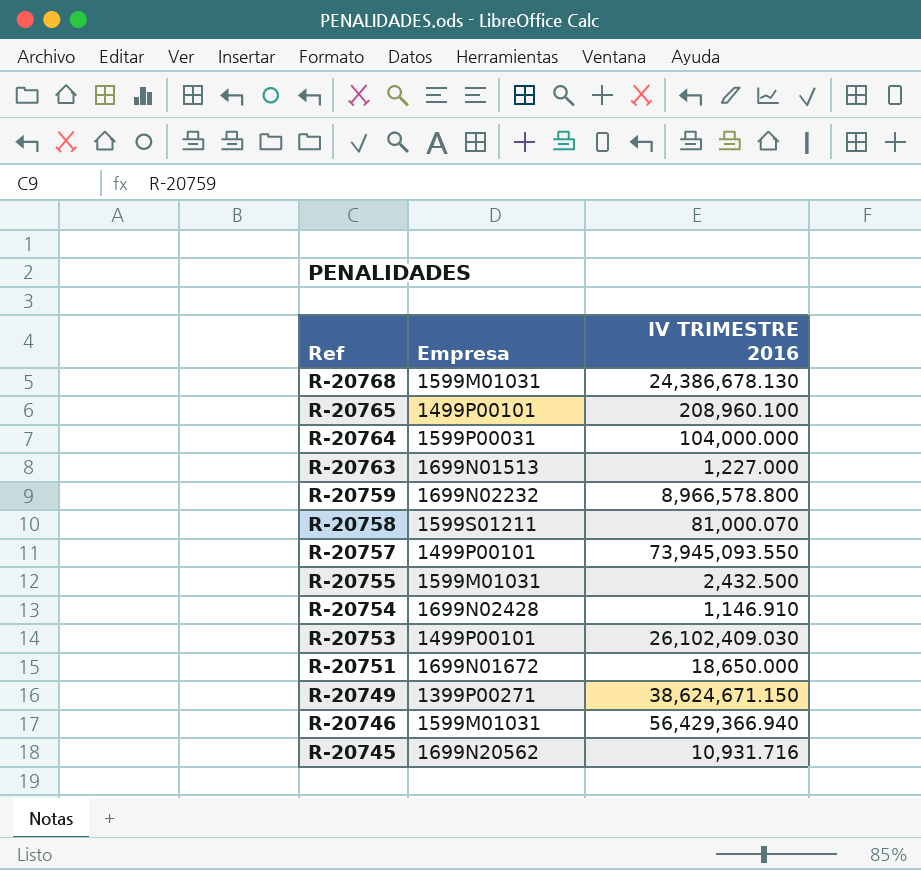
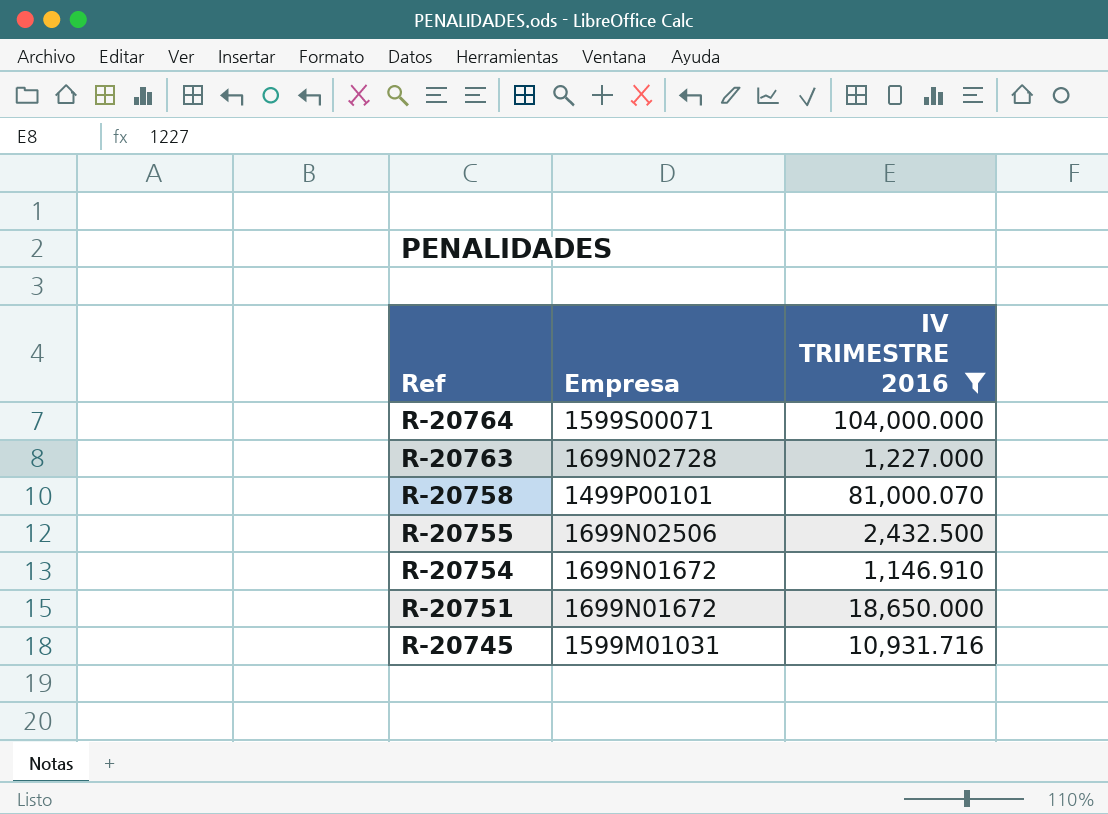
filter: none -> IV TRIMESTRE 2016 <= 104,000.000
R-20764 | Empresa: 1599P00031 -> 1599S00071
R-20763 | Empresa: 1699N01513 -> 1699N02728
R-20758 | Empresa: 1599S01211 -> 1499P00101
R-20755 | Empresa: 1599M01031 -> 1699N02506
R-20754 | Empresa: 1699N02428 -> 1699N01672
R-20745 | Empresa: 1699N20562 -> 1599M01031

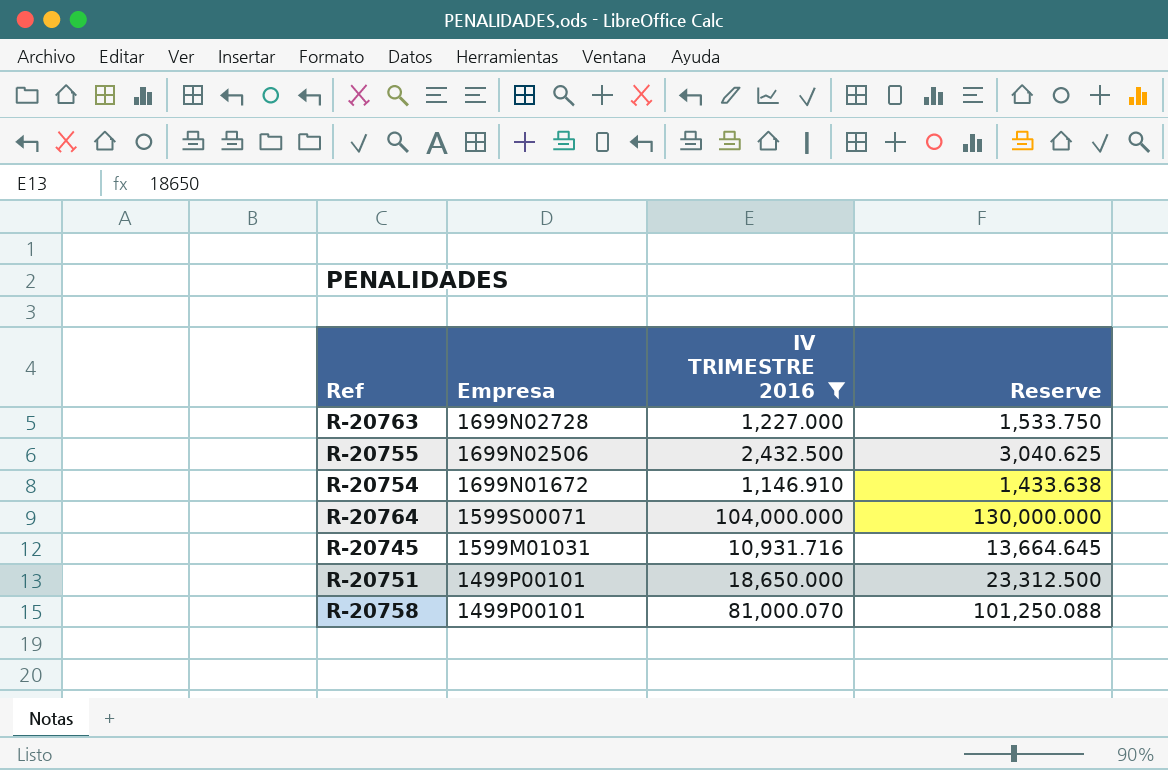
row order: Ref descending -> Empresa descending
column Reserve | formula: none -> [IV TRIMESTRE 2016] * 1.25
R-20751 | Empresa: 1699N01672 -> 1499P00101

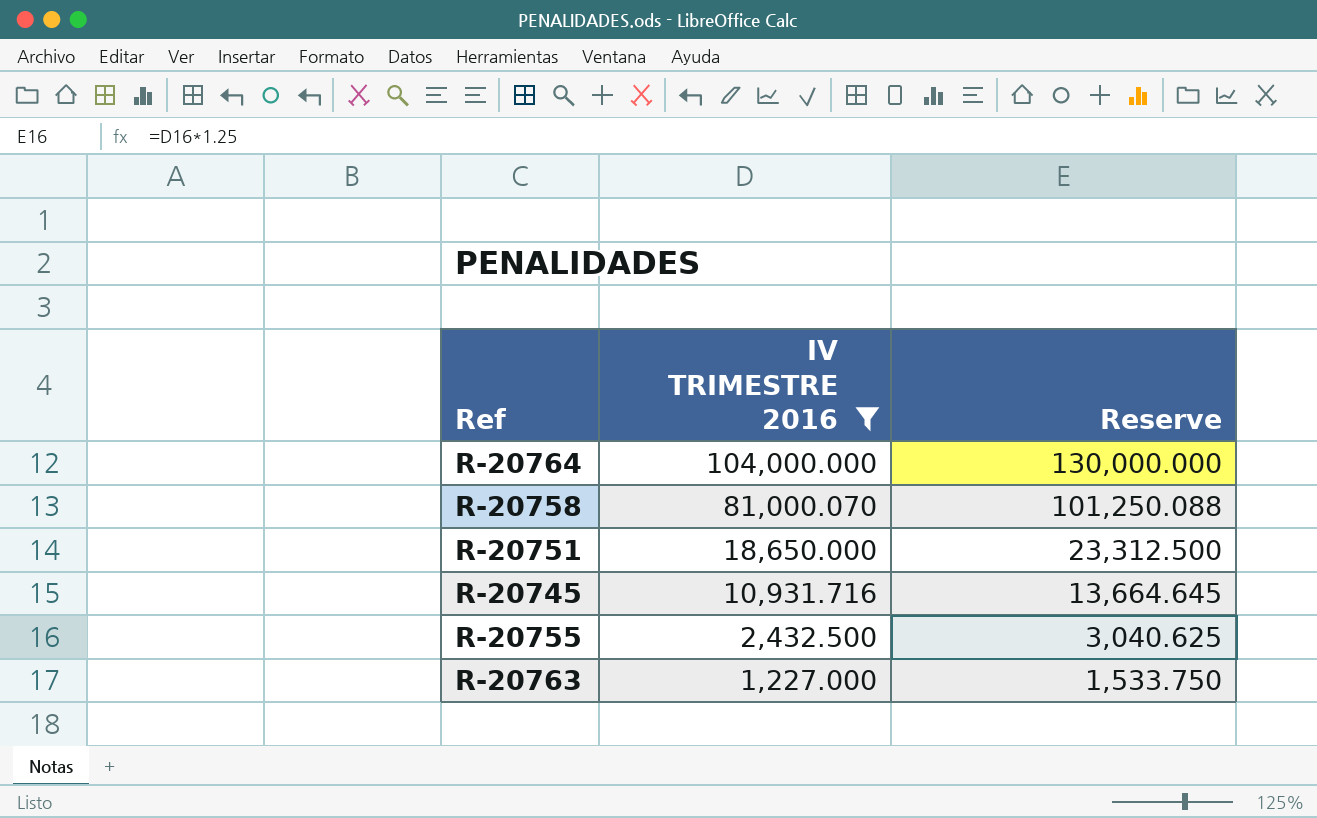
row order: Empresa descending -> IV TRIMESTRE 2016 descending
column Empresa | position: 2 -> none
row R-20754: 1699N01672 | 1,146.910 | 1,433.638 -> none

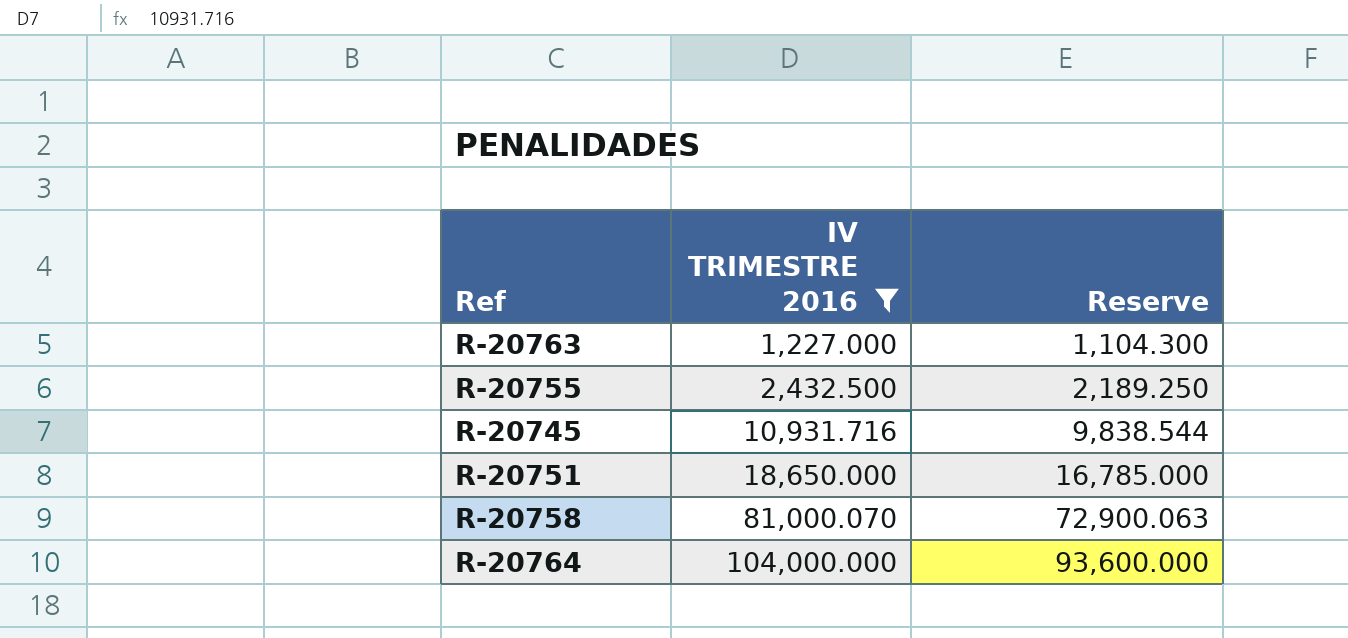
row order: IV TRIMESTRE 2016 descending -> IV TRIMESTRE 2016 ascending
column Reserve | formula: [IV TRIMESTRE 2016] * 1.25 -> [IV TRIMESTRE 2016] * 0.9

